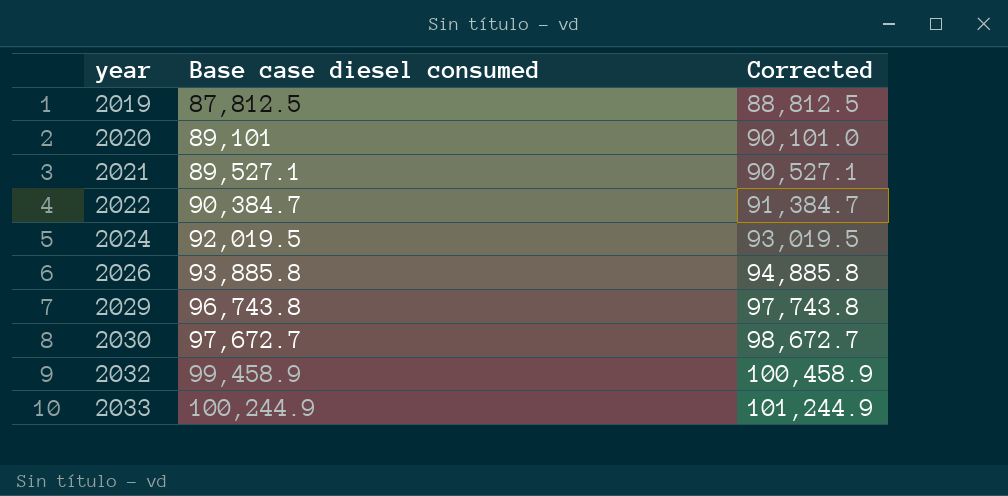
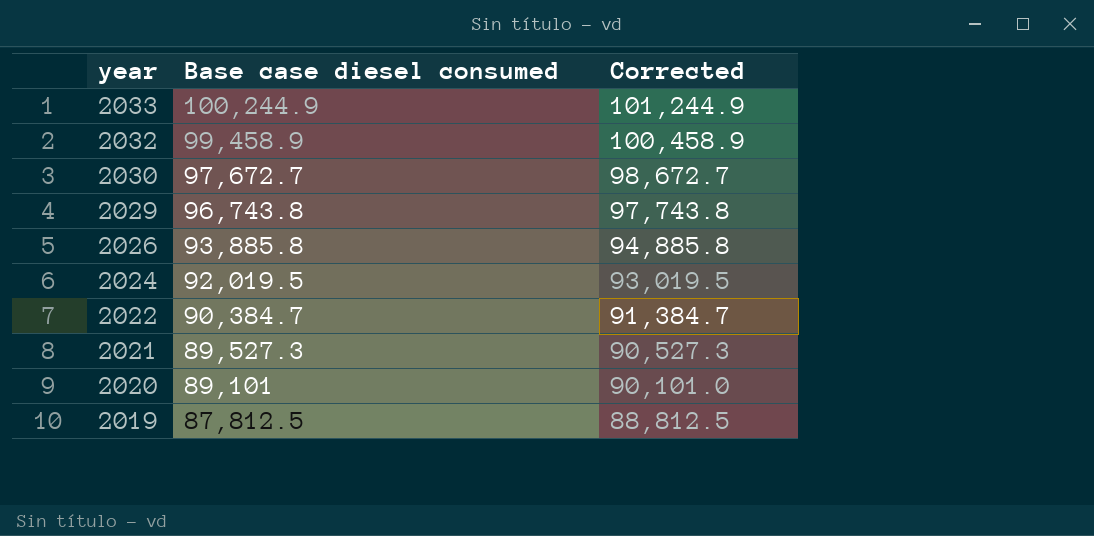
row order: year ascending -> year descending
2021 | Base case diesel consumed: 89,527.1 -> 89,527.3
2021 | Corrected: 90,527.1 -> 90,527.3

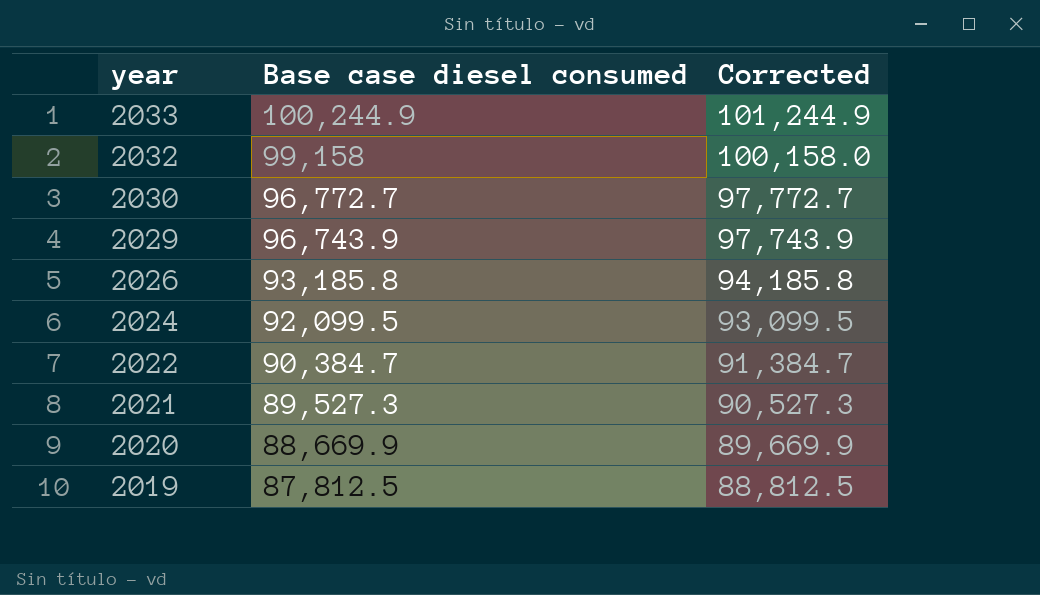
2032 | Base case diesel consumed: 99,458.9 -> 99,158
2032 | Corrected: 100,458.9 -> 100,158.0
2030 | Base case diesel consumed: 97,672.7 -> 96,772.7
2030 | Corrected: 98,672.7 -> 97,772.7
2029 | Base case diesel consumed: 96,743.8 -> 96,743.9
2029 | Corrected: 97,743.8 -> 97,743.9
2026 | Base case diesel consumed: 93,885.8 -> 93,185.8
2026 | Corrected: 94,885.8 -> 94,185.8
2024 | Base case diesel consumed: 92,019.5 -> 92,099.5
2024 | Corrected: 93,019.5 -> 93,099.5
2020 | Base case diesel consumed: 89,101 -> 88,669.9
2020 | Corrected: 90,101.0 -> 89,669.9

